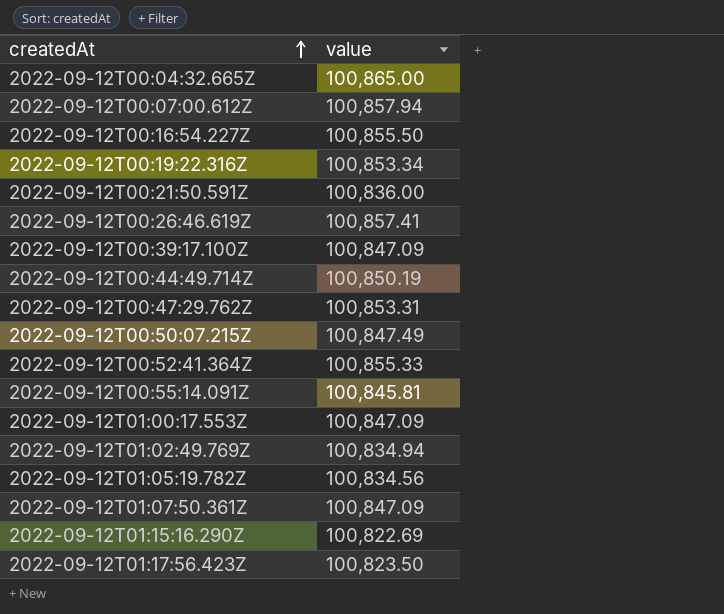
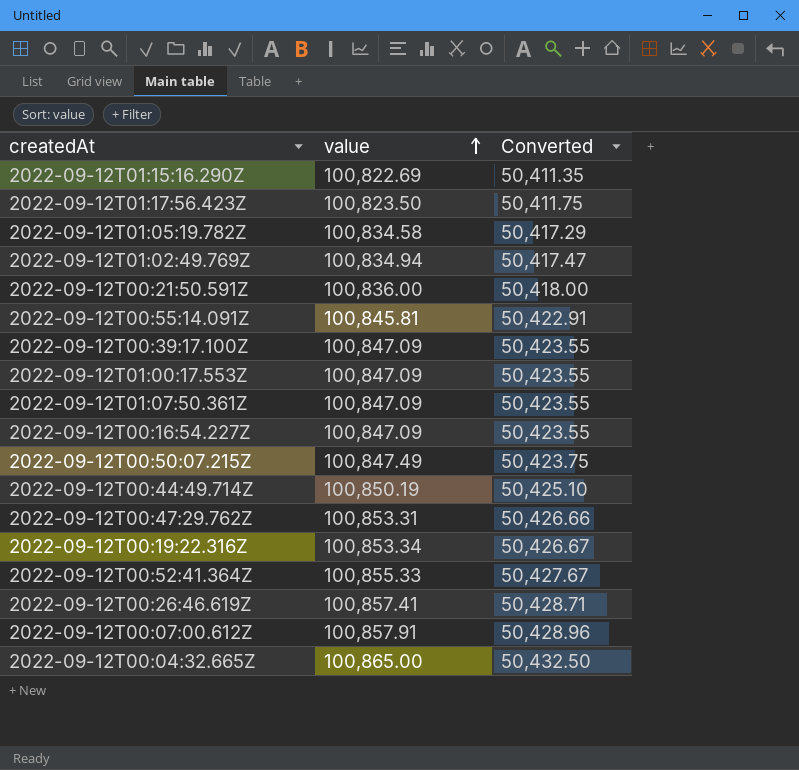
row order: createdAt ascending -> value ascending
column Converted | formula: none -> [value] * 0.5
2022-09-12T01:05:19.782Z | value: 100,834.56 -> 100,834.58
2022-09-12T00:16:54.227Z | value: 100,855.50 -> 100,847.09
2022-09-12T00:07:00.612Z | value: 100,857.94 -> 100,857.91

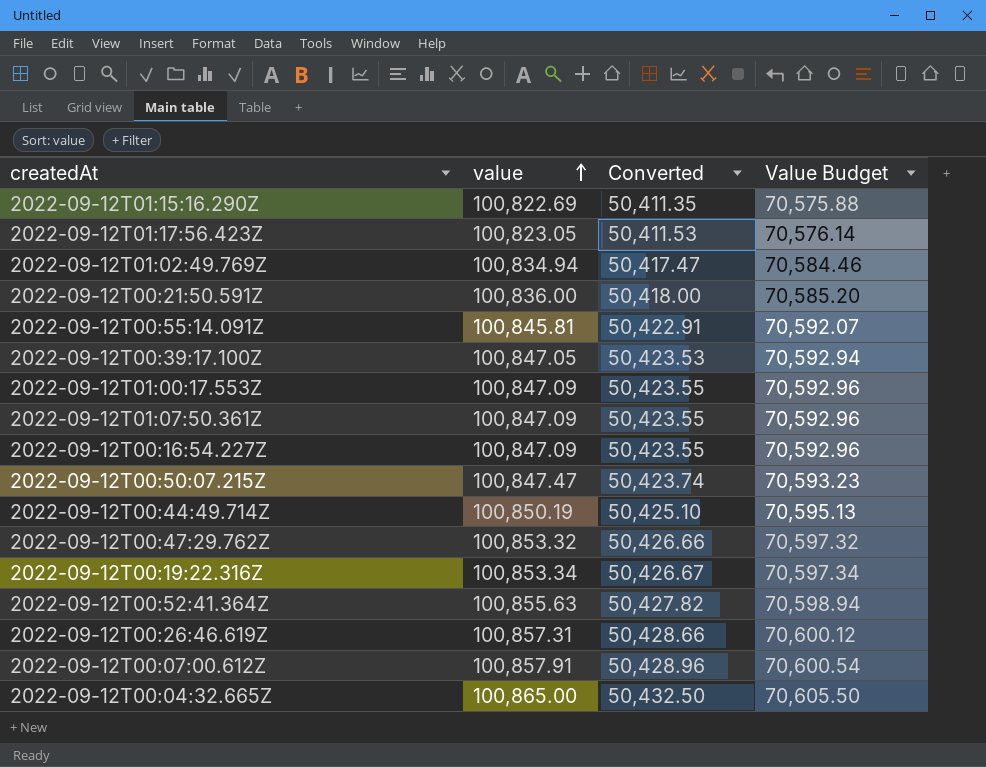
column Value Budget | formula: none -> [value] * 0.7
row 2022-09-12T01:05:19.782Z: 100,834.58 | 50,417.29 -> none
2022-09-12T01:17:56.423Z | value: 100,823.50 -> 100,823.05
2022-09-12T01:17:56.423Z | Converted: 50,411.75 -> 50,411.53
2022-09-12T00:39:17.100Z | value: 100,847.09 -> 100,847.05
2022-09-12T00:39:17.100Z | Converted: 50,423.55 -> 50,423.53
2022-09-12T00:50:07.215Z | value: 100,847.49 -> 100,847.47
2022-09-12T00:50:07.215Z | Converted: 50,423.75 -> 50,423.74
2022-09-12T00:47:29.762Z | value: 100,853.31 -> 100,853.32
2022-09-12T00:52:41.364Z | value: 100,855.33 -> 100,855.63
2022-09-12T00:52:41.364Z | Converted: 50,427.67 -> 50,427.82
2022-09-12T00:26:46.619Z | value: 100,857.41 -> 100,857.31
2022-09-12T00:26:46.619Z | Converted: 50,428.71 -> 50,428.66

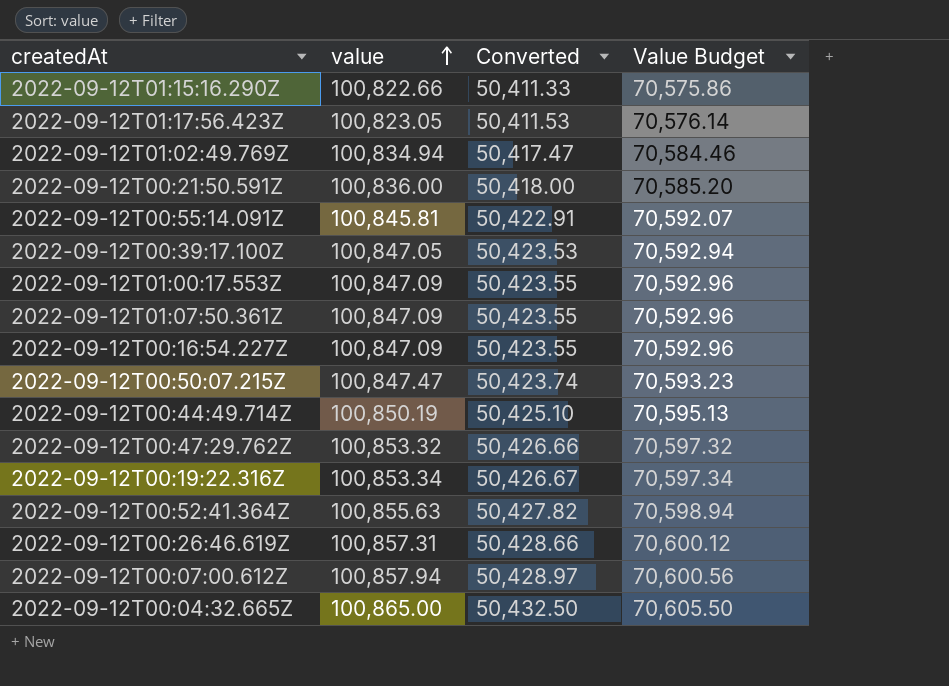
2022-09-12T01:15:16.290Z | value: 100,822.69 -> 100,822.66
2022-09-12T01:15:16.290Z | Converted: 50,411.35 -> 50,411.33
2022-09-12T01:15:16.290Z | Value Budget: 70,575.88 -> 70,575.86
2022-09-12T00:07:00.612Z | value: 100,857.91 -> 100,857.94
2022-09-12T00:07:00.612Z | Converted: 50,428.96 -> 50,428.97
2022-09-12T00:07:00.612Z | Value Budget: 70,600.54 -> 70,600.56

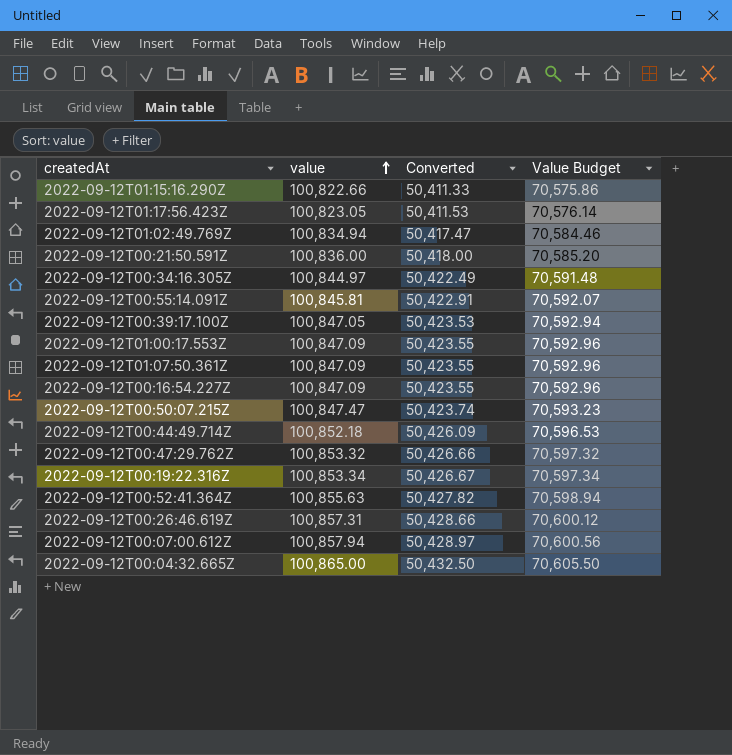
row 2022-09-12T00:34:16.305Z: none -> 100,844.97 | 50,422.49 | 70,591.48
2022-09-12T00:44:49.714Z | value: 100,850.19 -> 100,852.18
2022-09-12T00:44:49.714Z | Converted: 50,425.10 -> 50,426.09
2022-09-12T00:44:49.714Z | Value Budget: 70,595.13 -> 70,596.53

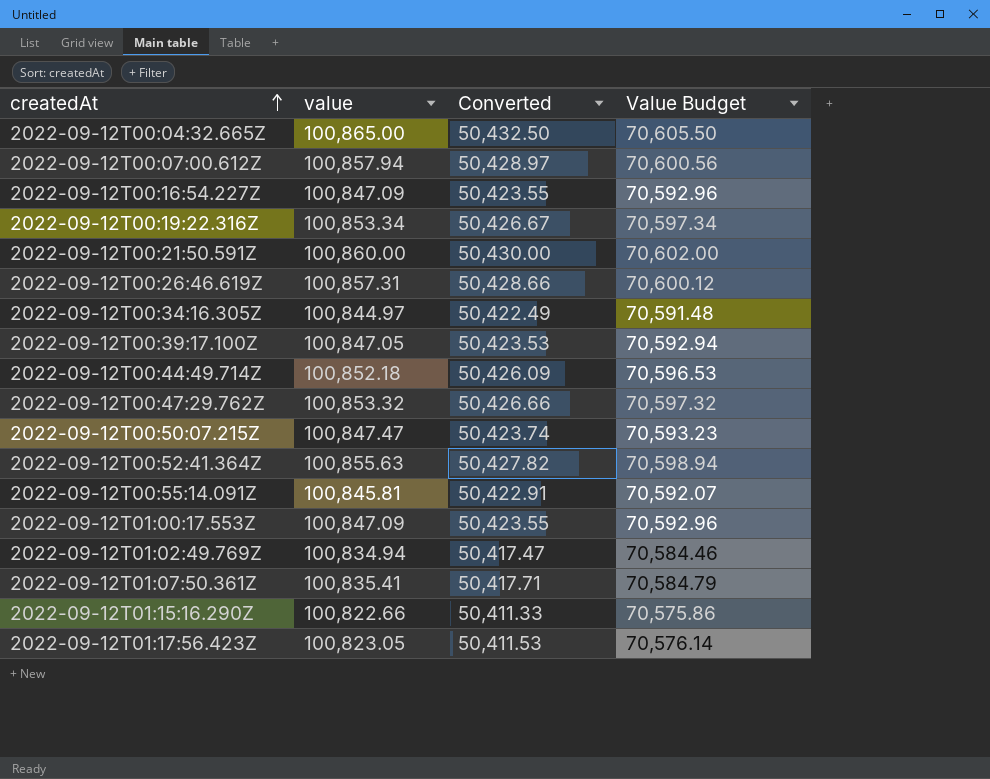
row order: value ascending -> createdAt ascending
2022-09-12T00:21:50.591Z | value: 100,836.00 -> 100,860.00
2022-09-12T00:21:50.591Z | Converted: 50,418.00 -> 50,430.00
2022-09-12T00:21:50.591Z | Value Budget: 70,585.20 -> 70,602.00
2022-09-12T01:07:50.361Z | value: 100,847.09 -> 100,835.41
2022-09-12T01:07:50.361Z | Converted: 50,423.55 -> 50,417.71
2022-09-12T01:07:50.361Z | Value Budget: 70,592.96 -> 70,584.79

